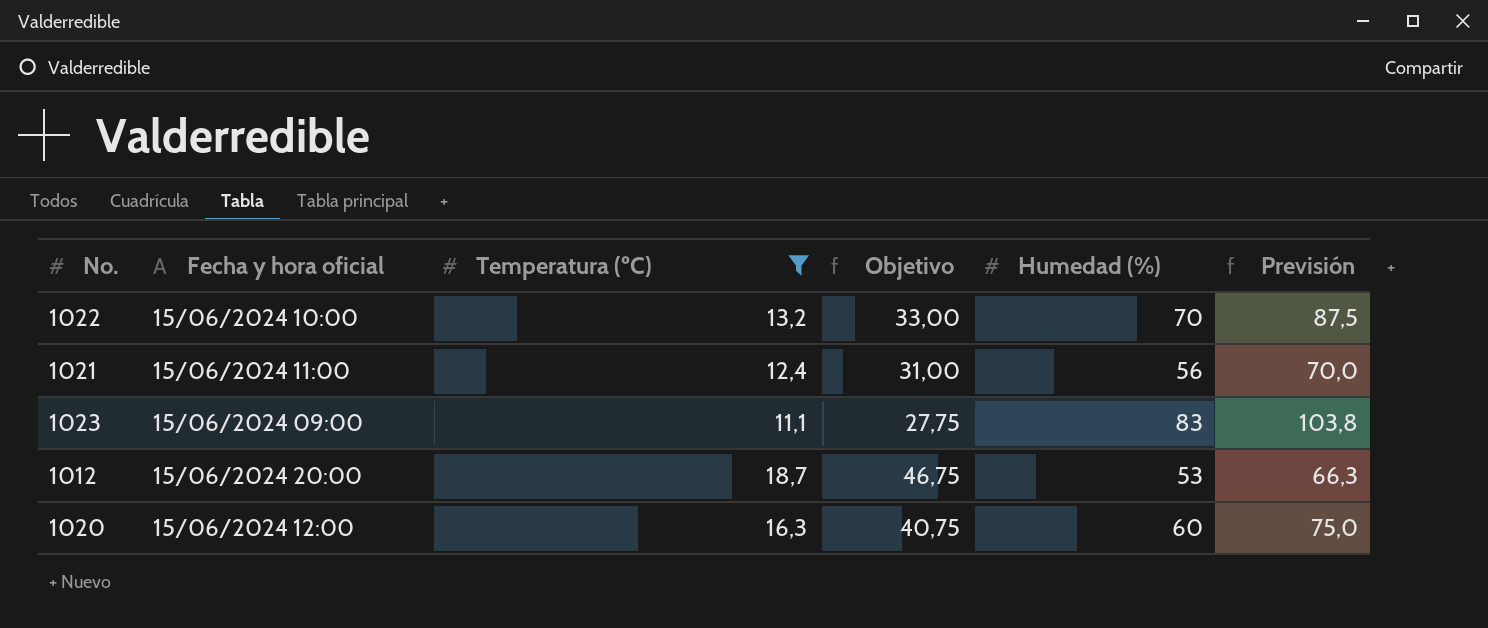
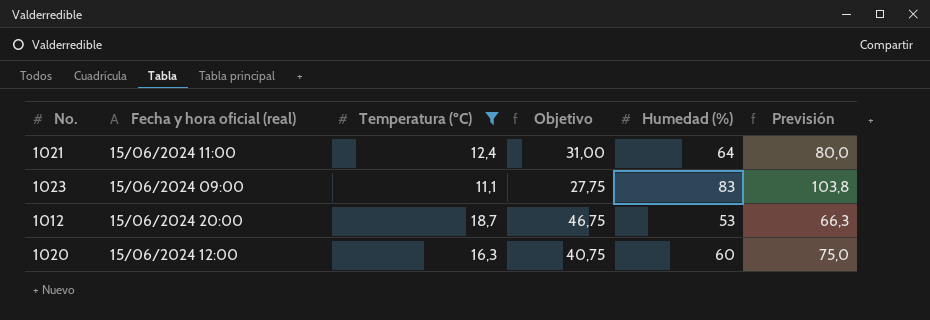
column name: Fecha y hora oficial -> Fecha y hora oficial (real)
row 1022: 15/06/2024 10:00 | 13,2 | 33,00 | 70 | 87,5 -> none
1021 | Humedad (%): 56 -> 64
1021 | Previsión: 70,0 -> 80,0

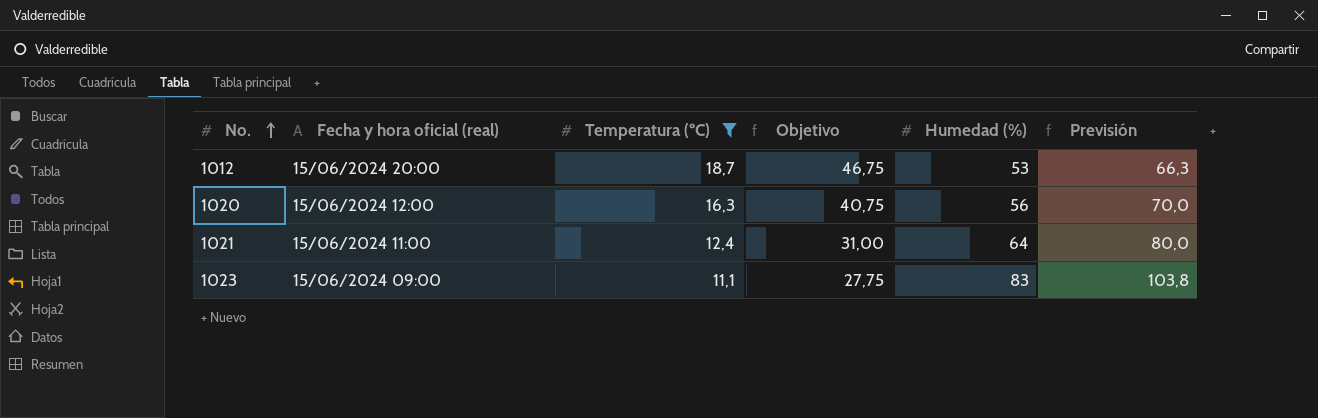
row order: none -> No. ascending
1020 | Humedad (%): 60 -> 56
1020 | Previsión: 75,0 -> 70,0

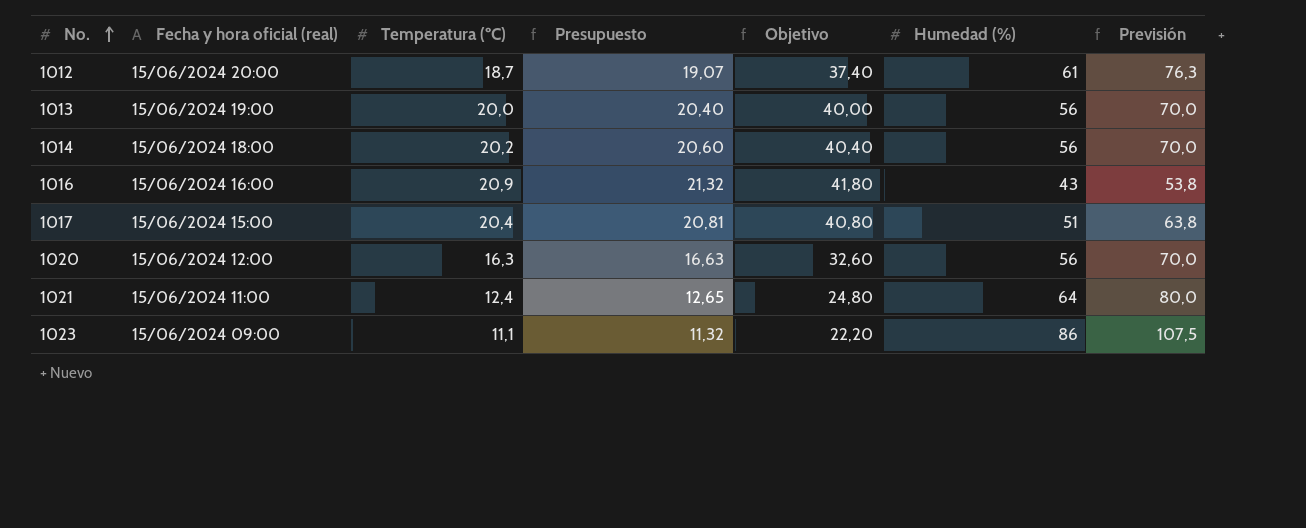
filter: Temperatura (ºC) <= 18,7 -> none
column Presupuesto | formula: none -> [Temperatura (ºC)] * 1,02
column Objetivo | formula: [Temperatura (ºC)] * 2,5 -> [Temperatura (ºC)] * 2
1012 | Humedad (%): 53 -> 61
1012 | Previsión: 66,3 -> 76,3
1023 | Humedad (%): 83 -> 86
1023 | Previsión: 103,8 -> 107,5

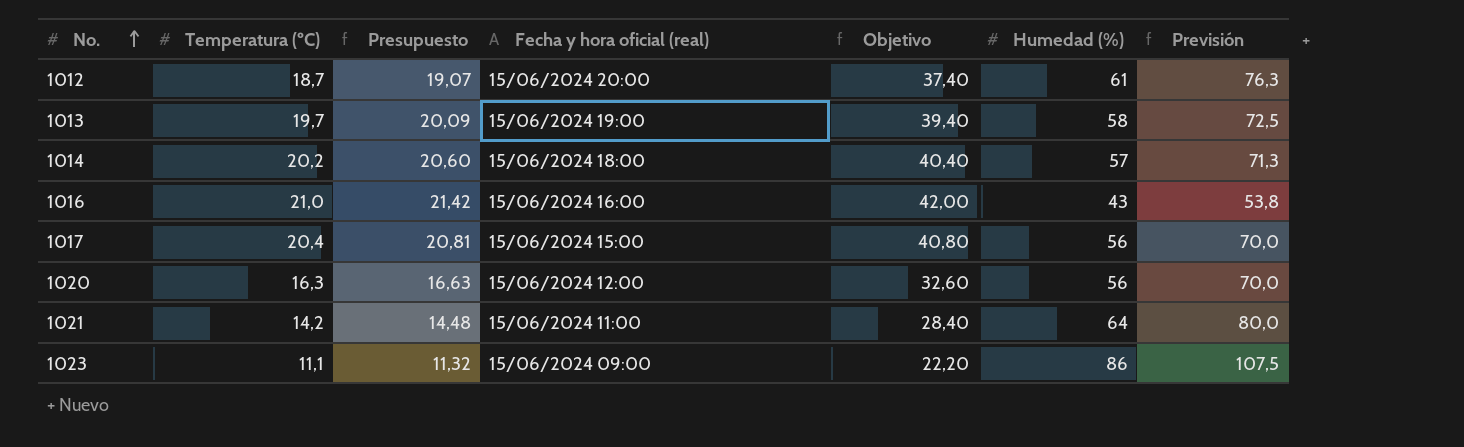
column Fecha y hora oficial (real) | position: 2 -> 4
1013 | Temperatura (ºC): 20,0 -> 19,7
1013 | Presupuesto: 20,40 -> 20,09
1013 | Objetivo: 40,00 -> 39,40
1013 | Humedad (%): 56 -> 58
1013 | Previsión: 70,0 -> 72,5
1014 | Humedad (%): 56 -> 57
1014 | Previsión: 70,0 -> 71,3
1016 | Temperatura (ºC): 20,9 -> 21,0
1016 | Presupuesto: 21,32 -> 21,42
1016 | Objetivo: 41,80 -> 42,00
1017 | Humedad (%): 51 -> 56
1017 | Previsión: 63,8 -> 70,0
1021 | Temperatura (ºC): 12,4 -> 14,2
1021 | Presupuesto: 12,65 -> 14,48
1021 | Objetivo: 24,80 -> 28,40

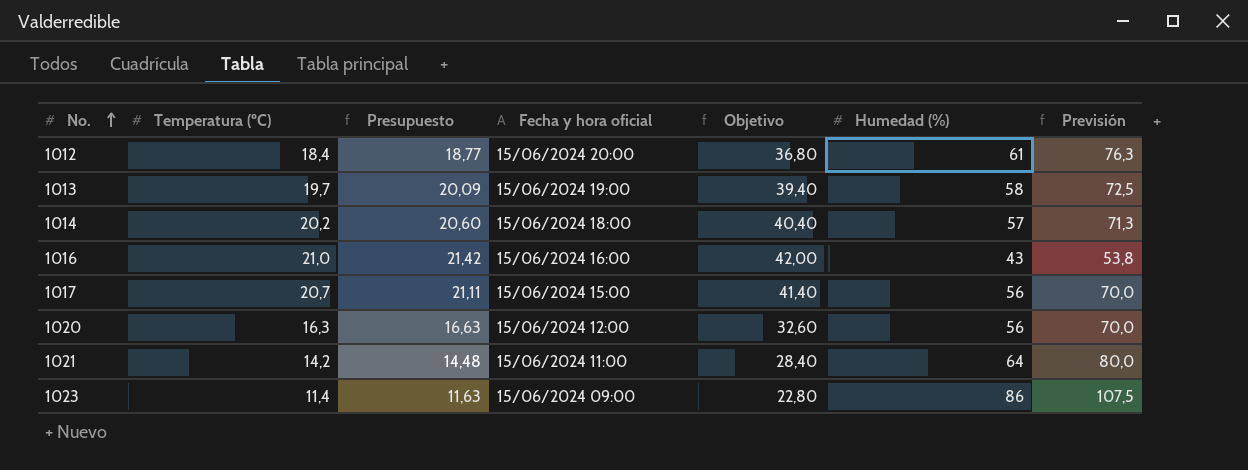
column name: Fecha y hora oficial (real) -> Fecha y hora oficial
1012 | Temperatura (ºC): 18,7 -> 18,4
1012 | Presupuesto: 19,07 -> 18,77
1012 | Objetivo: 37,40 -> 36,80
1017 | Temperatura (ºC): 20,4 -> 20,7
1017 | Presupuesto: 20,81 -> 21,11
1017 | Objetivo: 40,80 -> 41,40
1023 | Temperatura (ºC): 11,1 -> 11,4
1023 | Presupuesto: 11,32 -> 11,63
1023 | Objetivo: 22,20 -> 22,80

